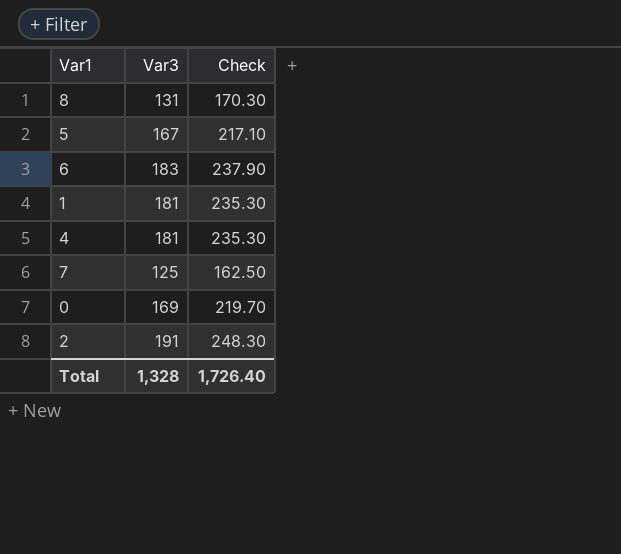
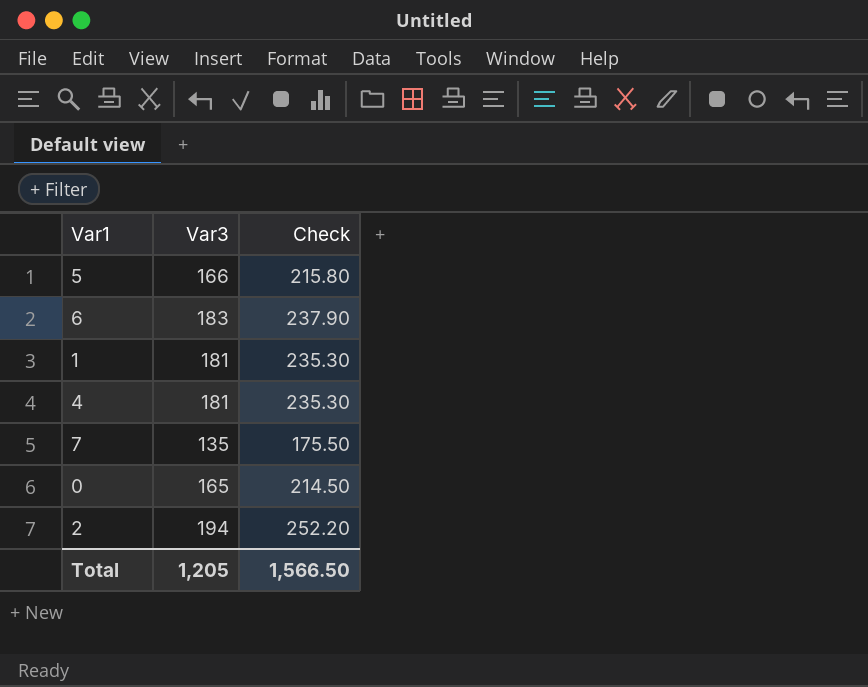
row 8: 131 | 170.30 -> none
5 | Var3: 167 -> 166
5 | Check: 217.10 -> 215.80
7 | Var3: 125 -> 135
7 | Check: 162.50 -> 175.50
0 | Var3: 169 -> 165
0 | Check: 219.70 -> 214.50
2 | Var3: 191 -> 194
2 | Check: 248.30 -> 252.20
Total | Var3: 1,328 -> 1,205
Total | Check: 1,726.40 -> 1,566.50

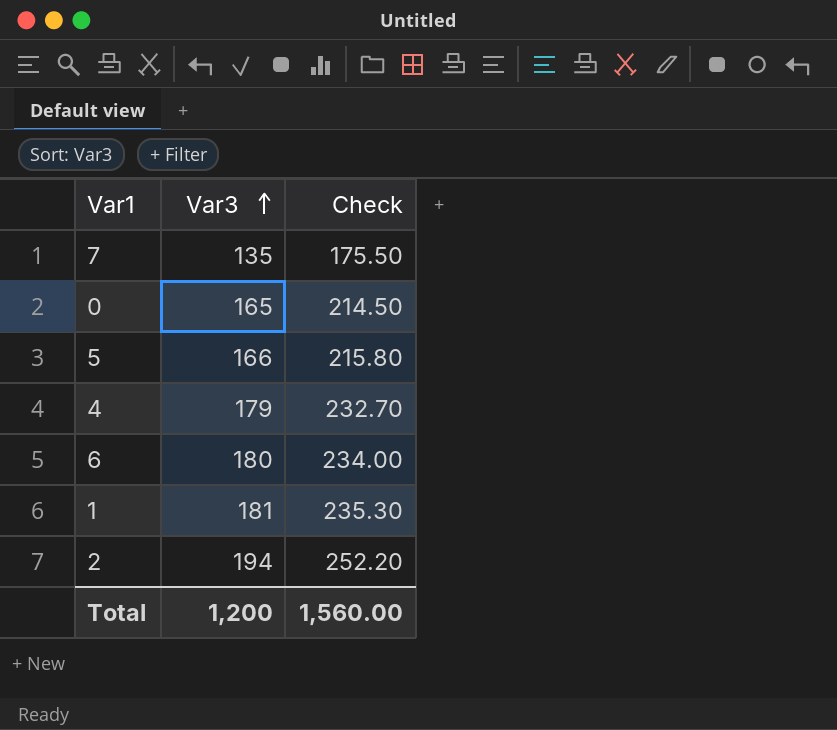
row order: none -> Var3 ascending
4 | Var3: 181 -> 179
4 | Check: 235.30 -> 232.70
6 | Var3: 183 -> 180
6 | Check: 237.90 -> 234.00
Total | Var3: 1,205 -> 1,200
Total | Check: 1,566.50 -> 1,560.00

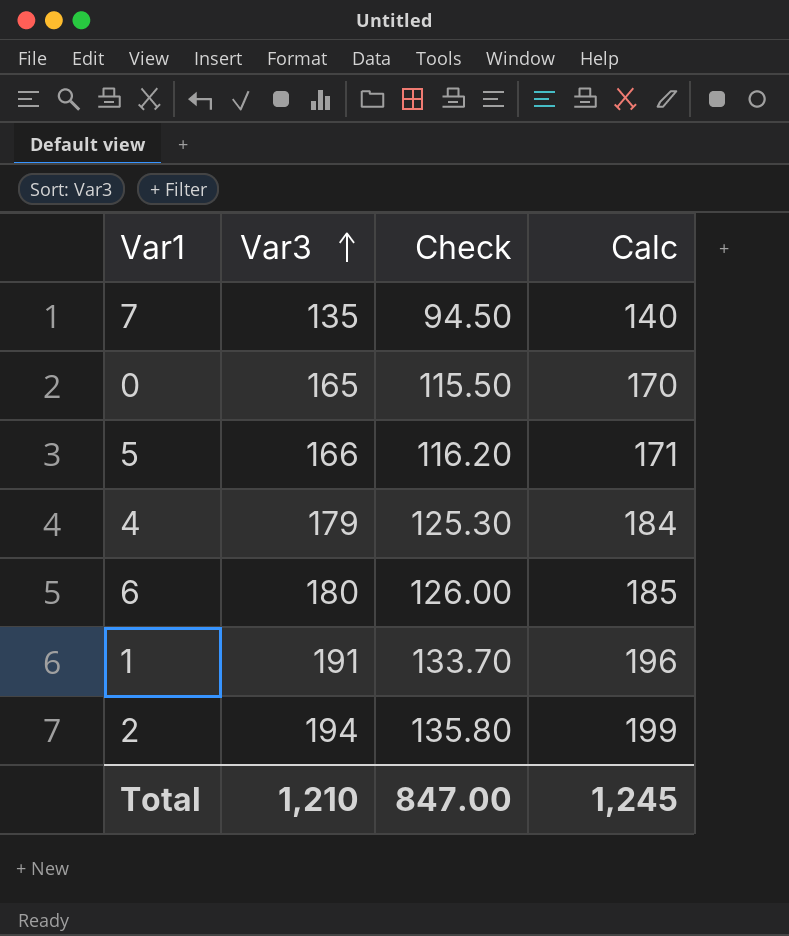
column Check | formula: [Var3] * 1.3 -> [Var3] * 0.7
column Calc | formula: none -> [Var3] + 5
1 | Var3: 181 -> 191
Total | Var3: 1,200 -> 1,210
Total | Check: 1,560.00 -> 847.00

